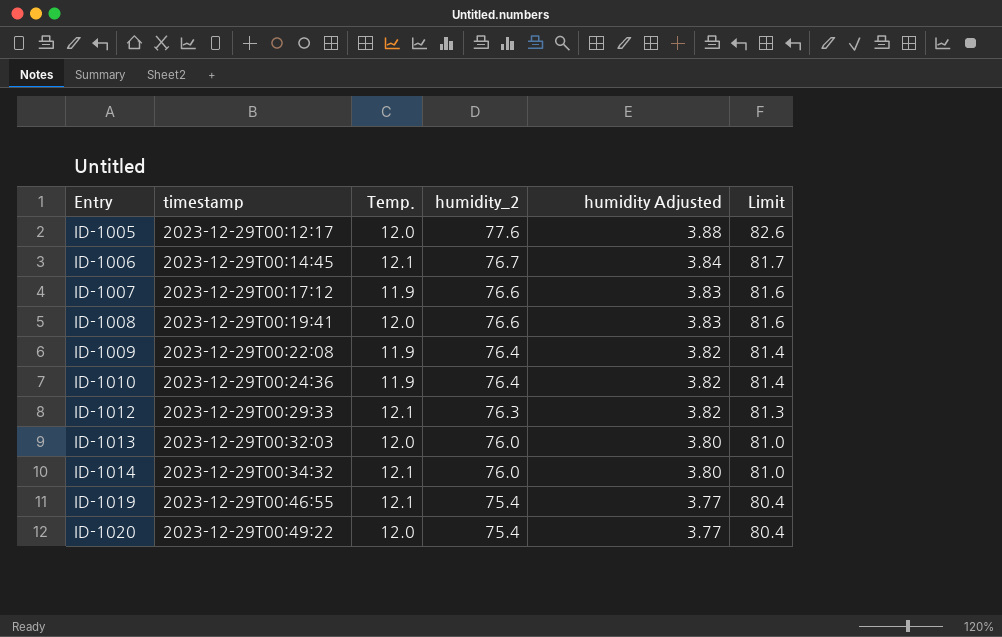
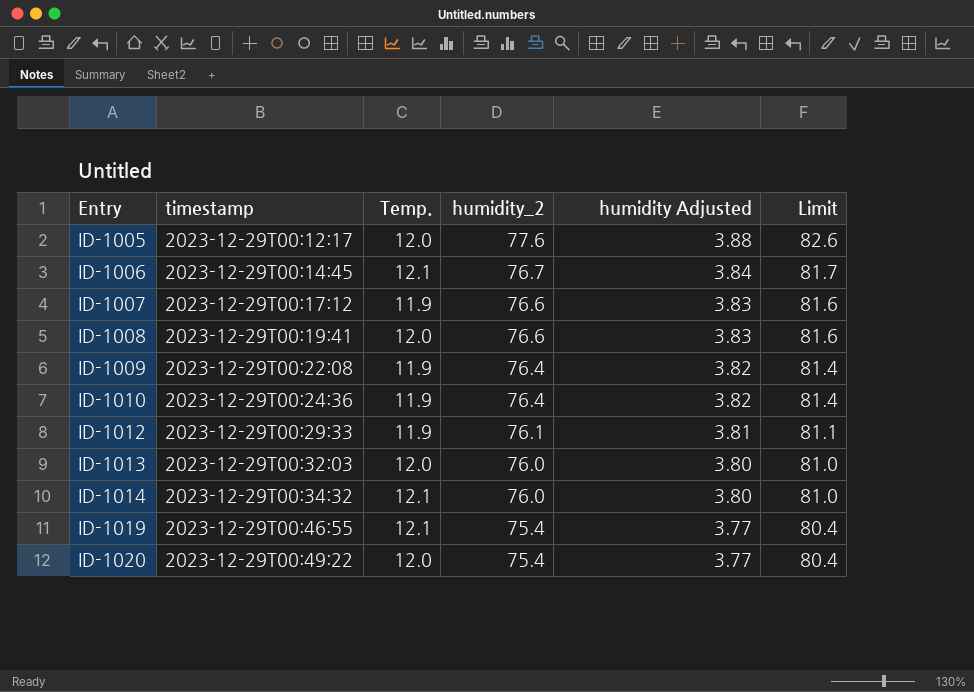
ID-1012 | Temp.: 12.1 -> 11.9
ID-1012 | humidity_2: 76.3 -> 76.1
ID-1012 | humidity Adjusted: 3.82 -> 3.81
ID-1012 | Limit: 81.3 -> 81.1

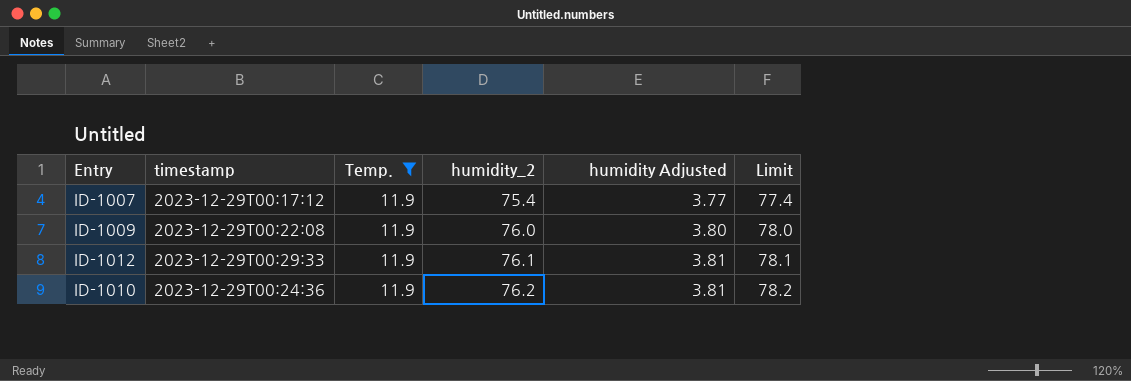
filter: none -> Temp. = 11.9
row order: Entry ascending -> humidity_2 ascending
column Limit | formula: [humidity_2] + 5 -> [humidity_2] + 2
ID-1007 | humidity_2: 76.6 -> 75.4
ID-1007 | humidity Adjusted: 3.83 -> 3.77
ID-1009 | humidity_2: 76.4 -> 76.0
ID-1009 | humidity Adjusted: 3.82 -> 3.80
ID-1010 | humidity_2: 76.4 -> 76.2
ID-1010 | humidity Adjusted: 3.82 -> 3.81

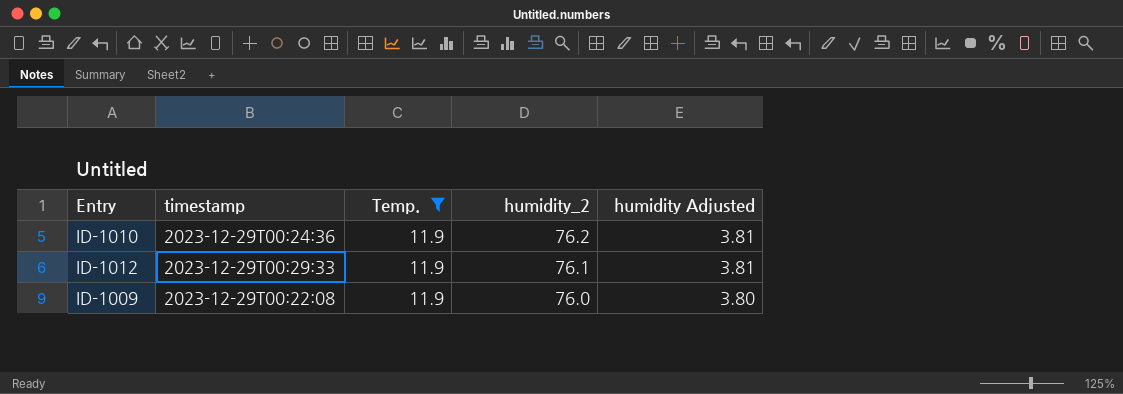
row order: humidity_2 ascending -> humidity_2 descending
column Limit | formula: [humidity_2] + 2 -> none
row ID-1007: 2023-12-29T00:17:12 | 11.9 | 75.4 | 3.77 | 77.4 -> none

